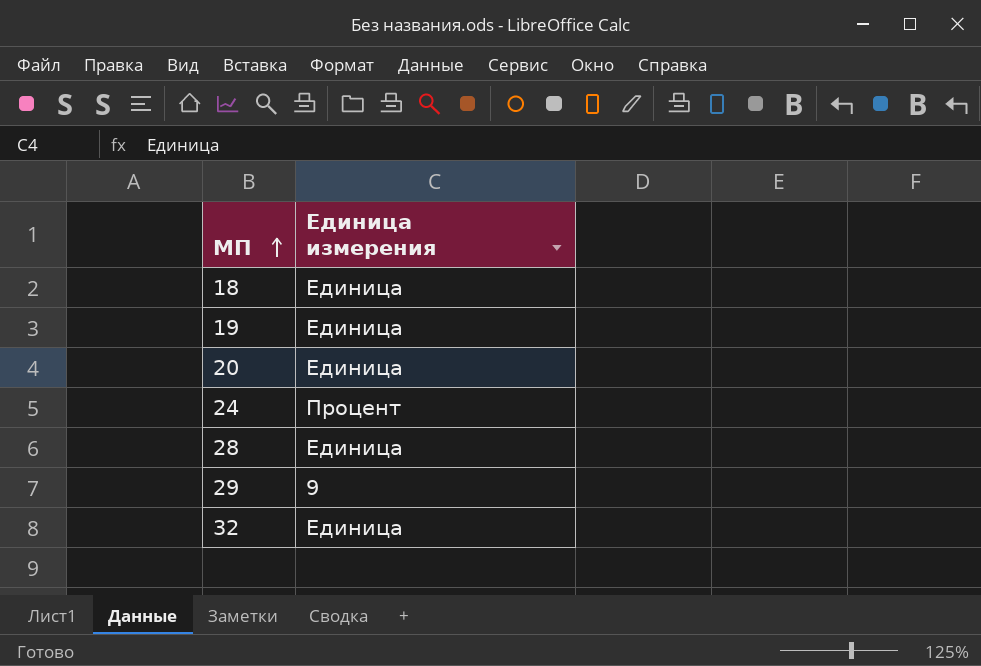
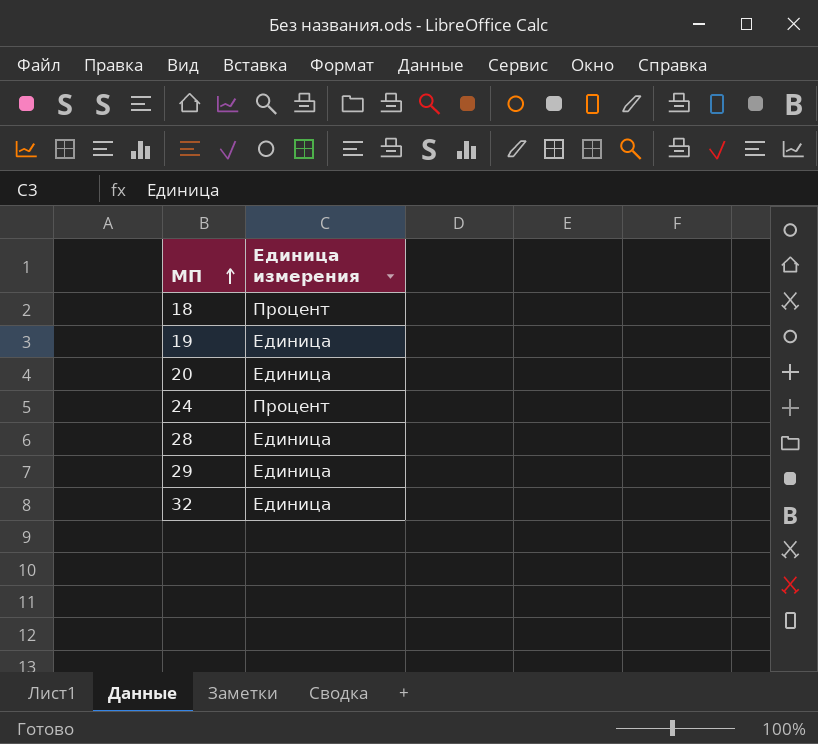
18 | Единица измерения: Единица -> Процент
29 | Единица измерения: 9 -> Единица

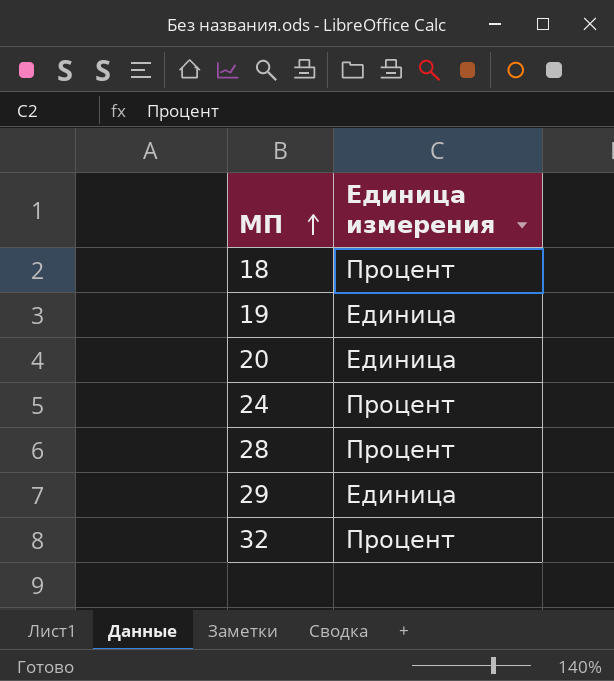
28 | Единица измерения: Единица -> Процент
32 | Единица измерения: Единица -> Процент

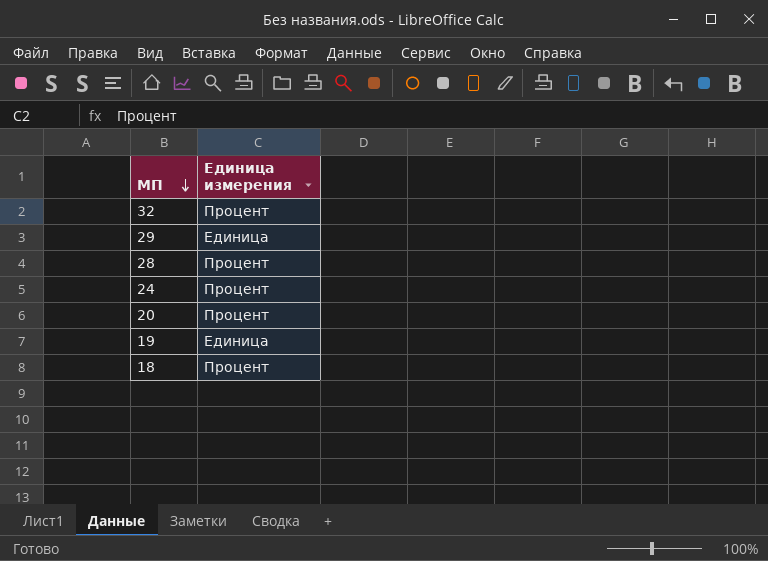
row order: МП ascending -> МП descending
20 | Единица измерения: Единица -> Процент

